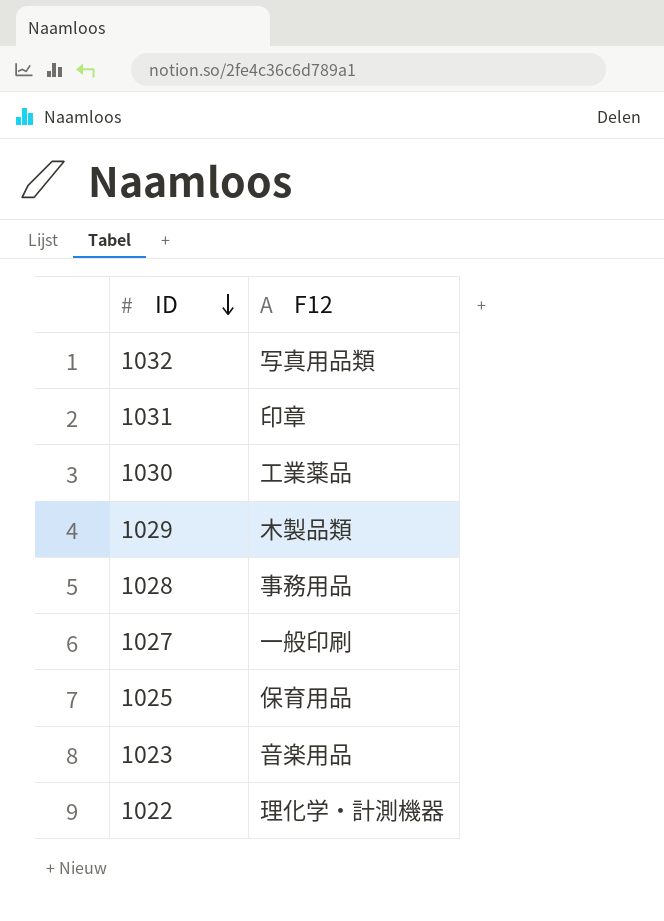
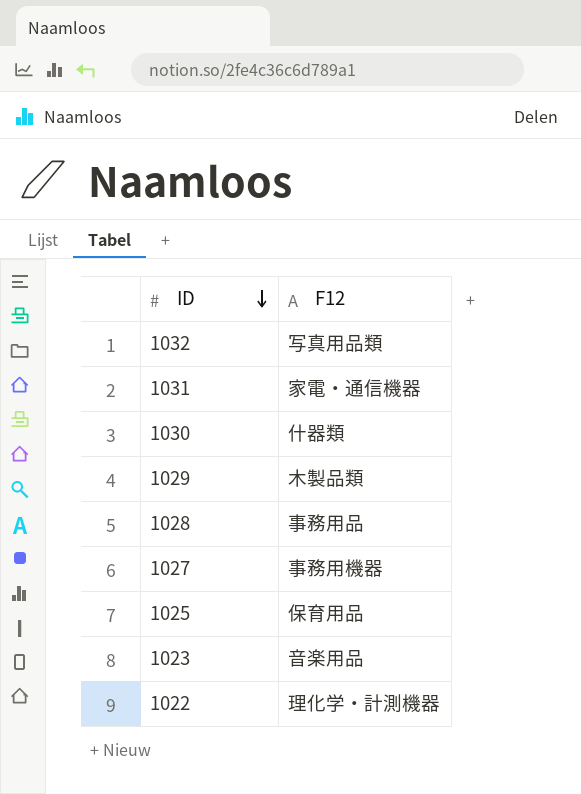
1031 | F12: 印章 -> 家電・通信機器
1030 | F12: 工業薬品 -> 什器類
1027 | F12: 一般印刷 -> 事務用機器

